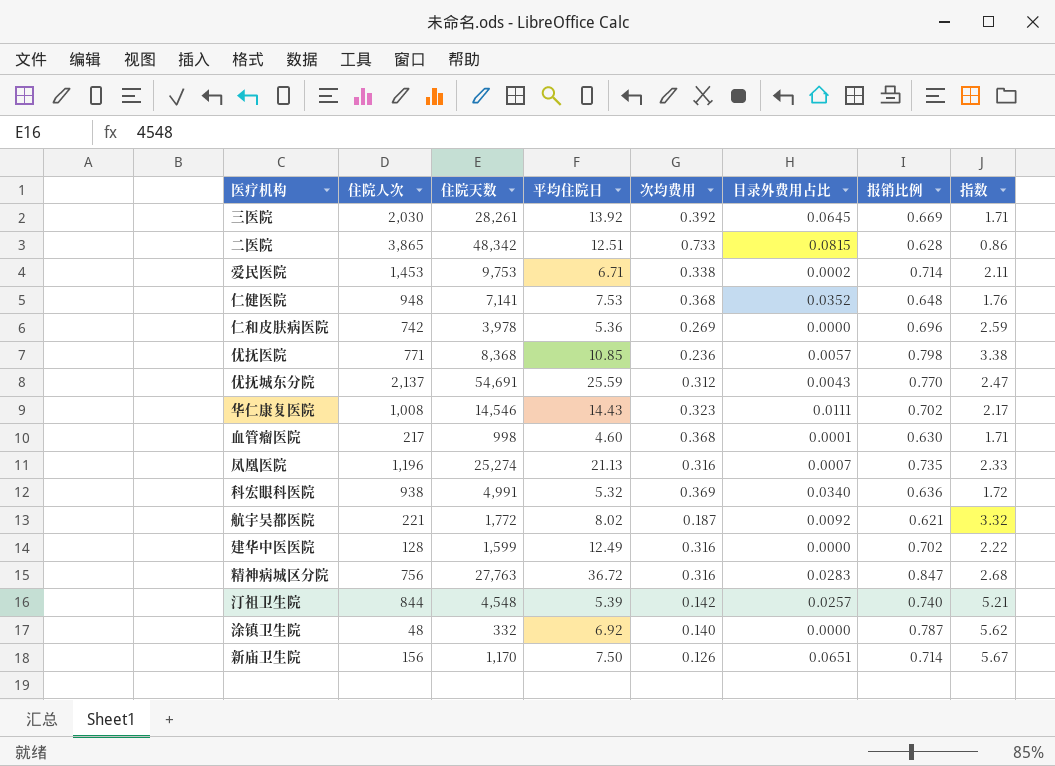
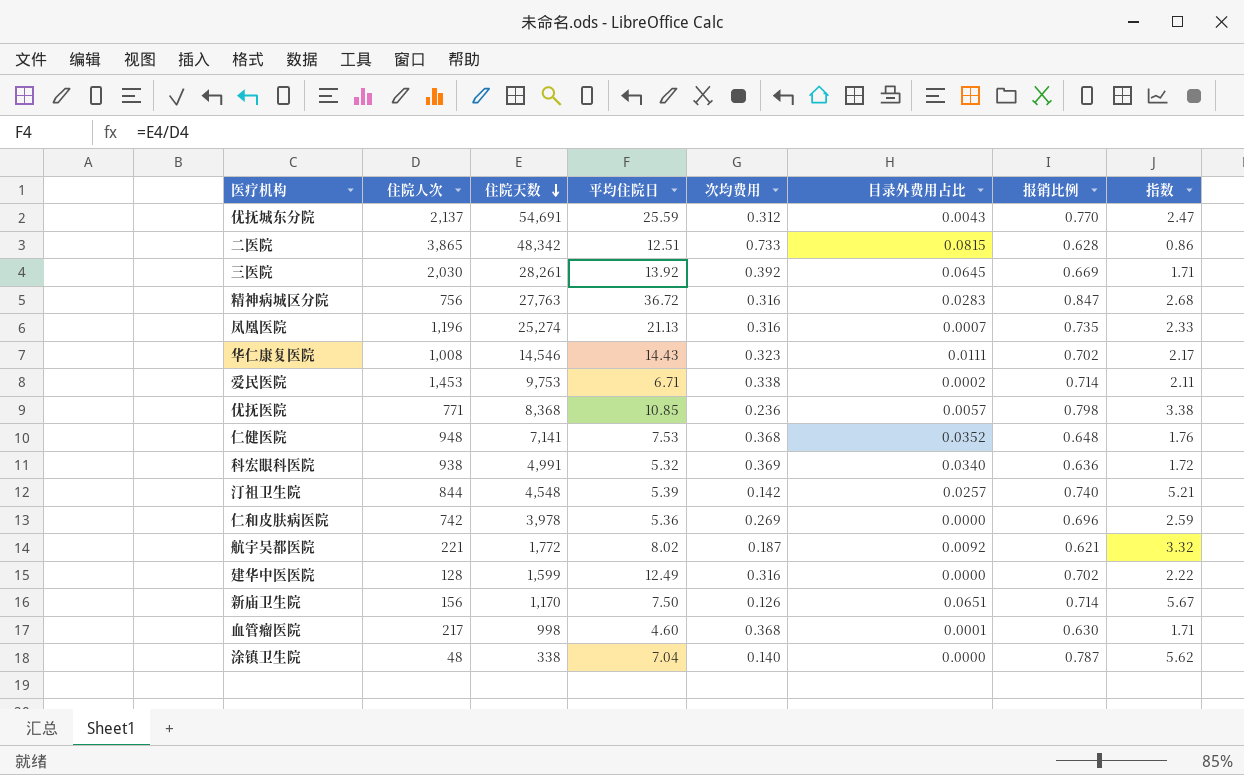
row order: none -> 住院天数 descending
涂镇卫生院 | 住院天数: 332 -> 338
涂镇卫生院 | 平均住院日: 6.92 -> 7.04

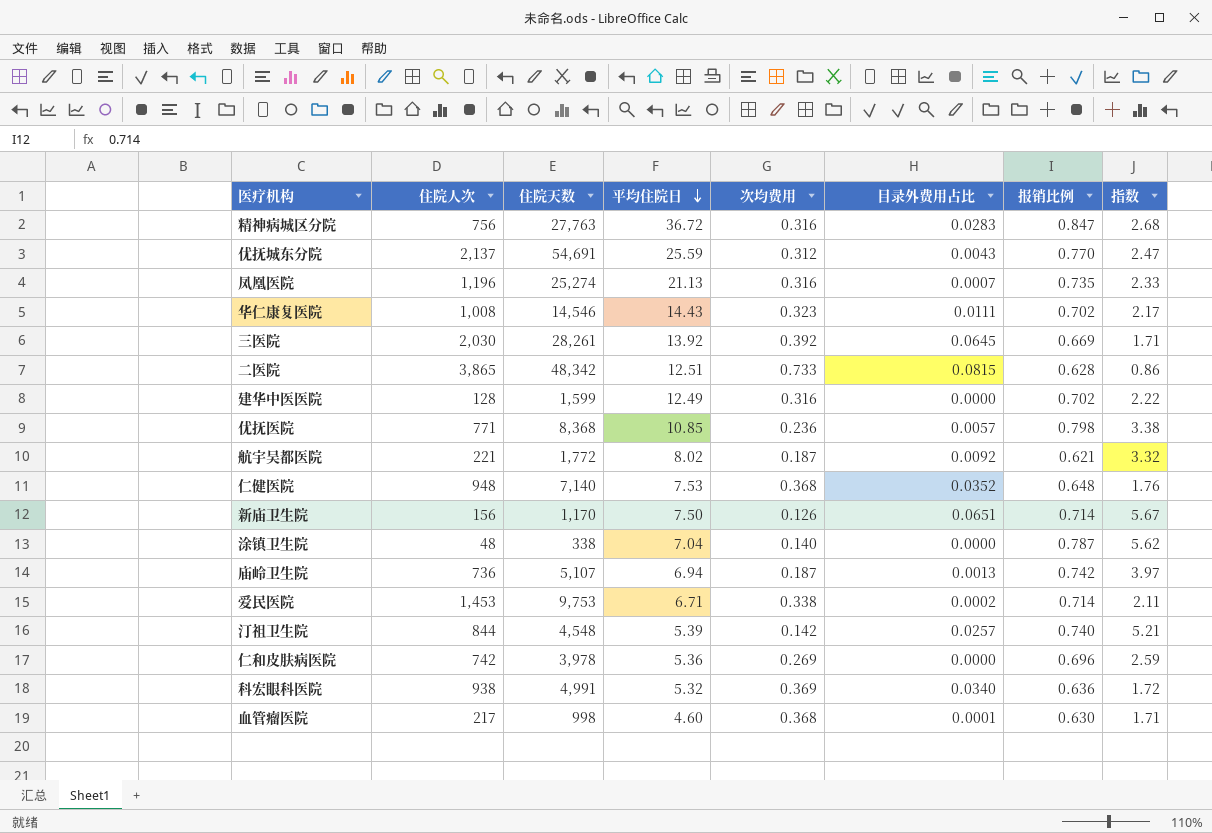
row order: 住院天数 descending -> 平均住院日 descending
仁健医院 | 住院天数: 7,141 -> 7,140
row 庙岭卫生院: none -> 736 | 5,107 | 6.94 | 0.187 | 0.0013 | 0.742 | 3.97

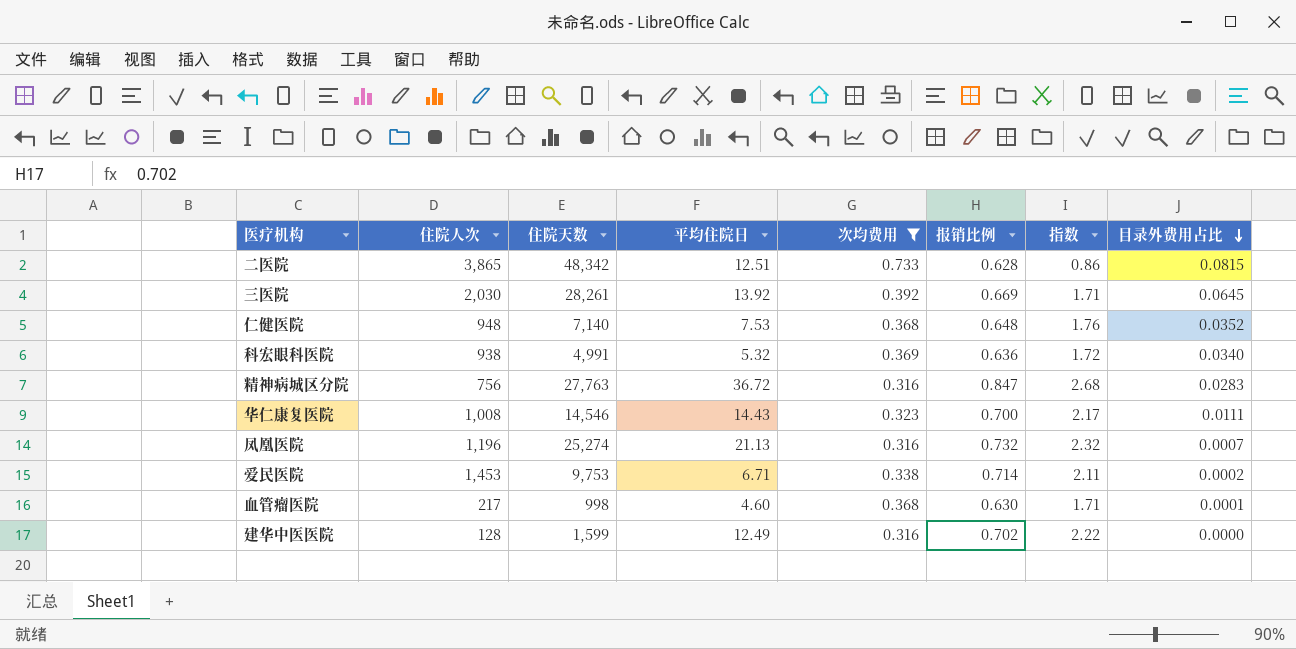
filter: none -> 次均费用 >= 0.316
row order: 平均住院日 descending -> 目录外费用占比 descending
column 目录外费用占比 | position: 6 -> 8
华仁康复医院 | 报销比例: 0.702 -> 0.700
凤凰医院 | 报销比例: 0.735 -> 0.732
凤凰医院 | 指数: 2.33 -> 2.32

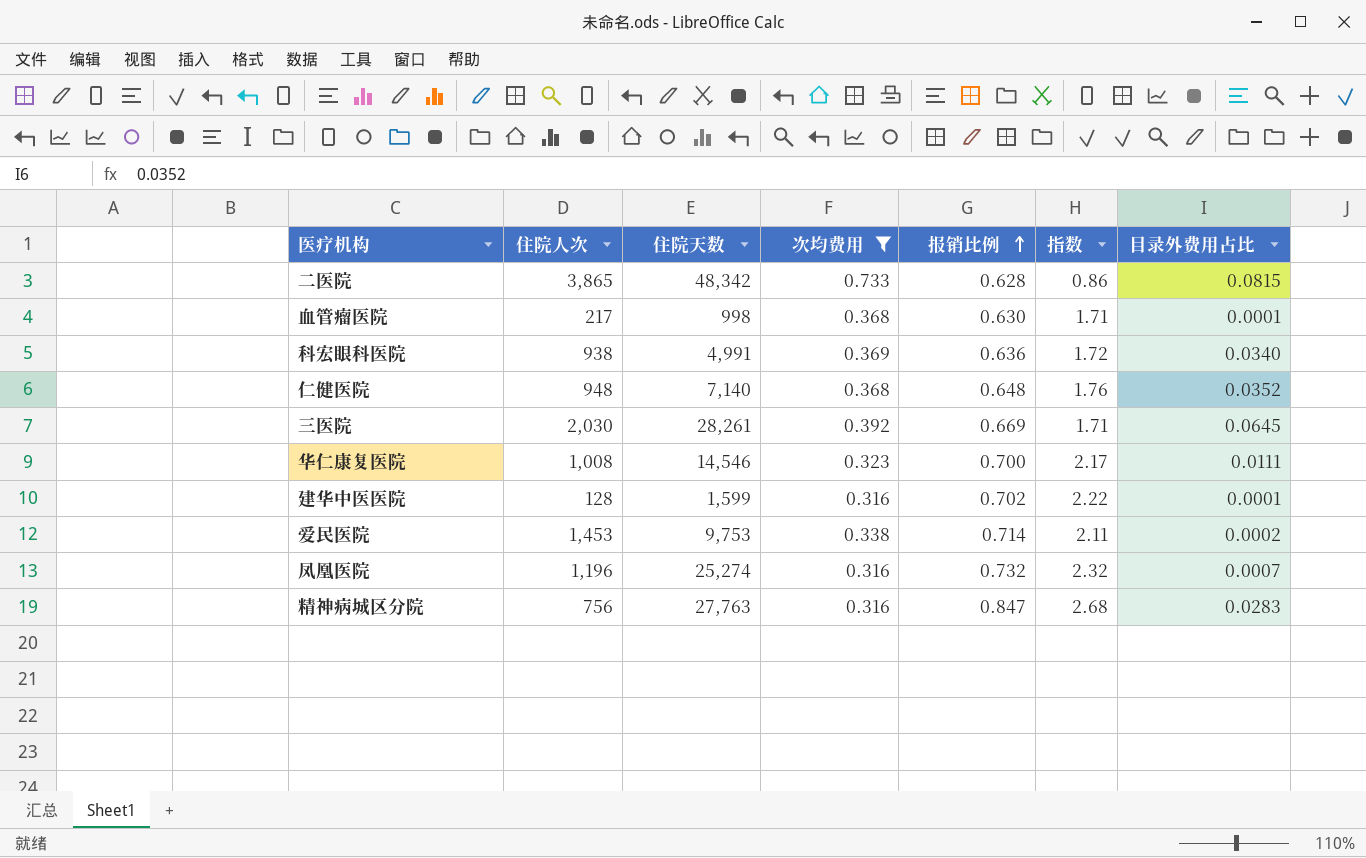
row order: 目录外费用占比 descending -> 报销比例 ascending
column 平均住院日 | formula: [住院天数] / [住院人次] -> none
建华中医医院 | 目录外费用占比: 0.0000 -> 0.0001

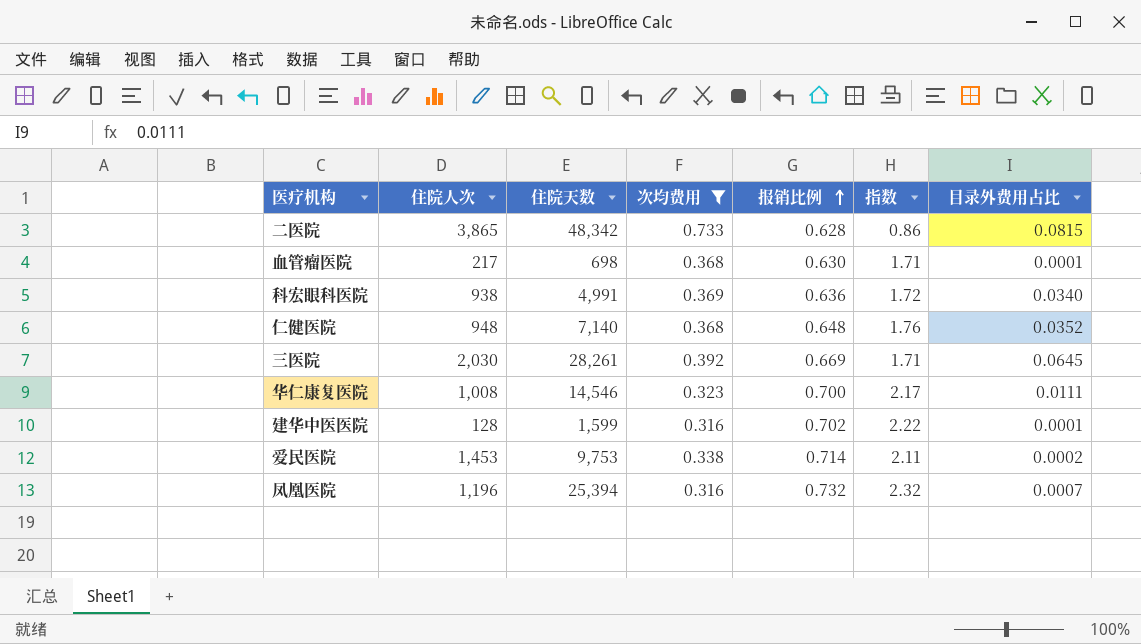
row 精神病城区分院: 756 | 27,763 | 0.316 | 0.847 | 2.68 | 0.0283 -> none
血管瘤医院 | 住院天数: 998 -> 698
凤凰医院 | 住院天数: 25,274 -> 25,394

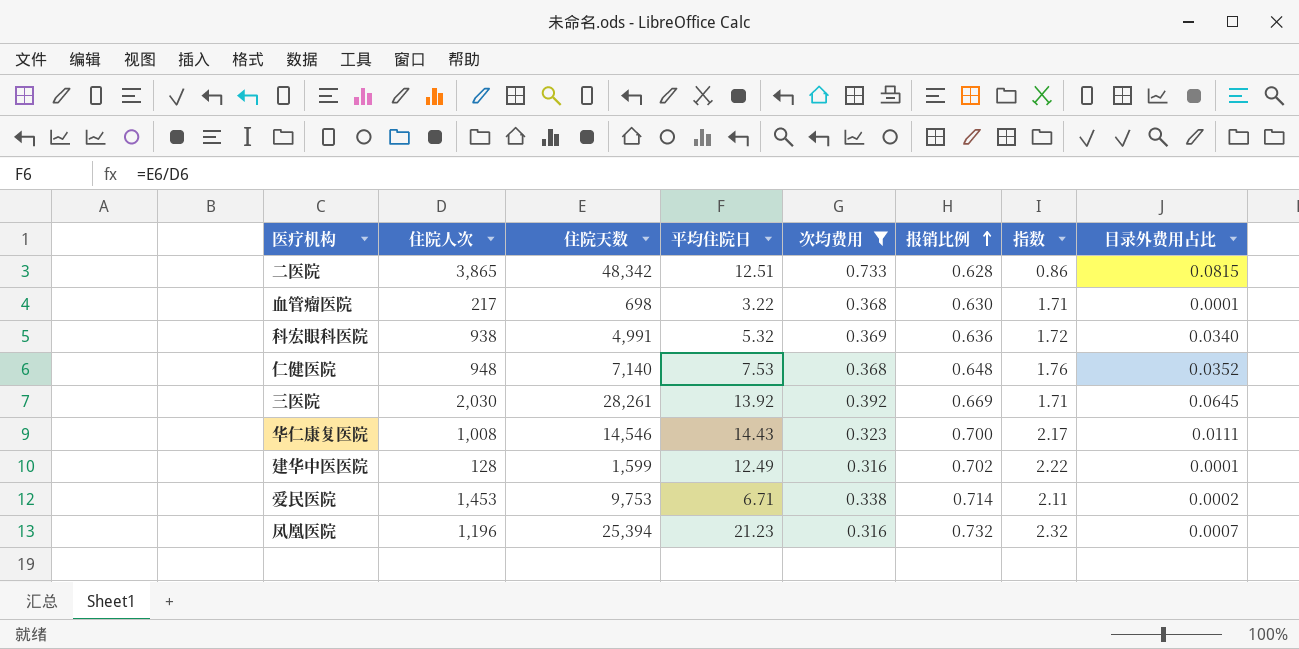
column 平均住院日 | formula: none -> [住院天数] / [住院人次]

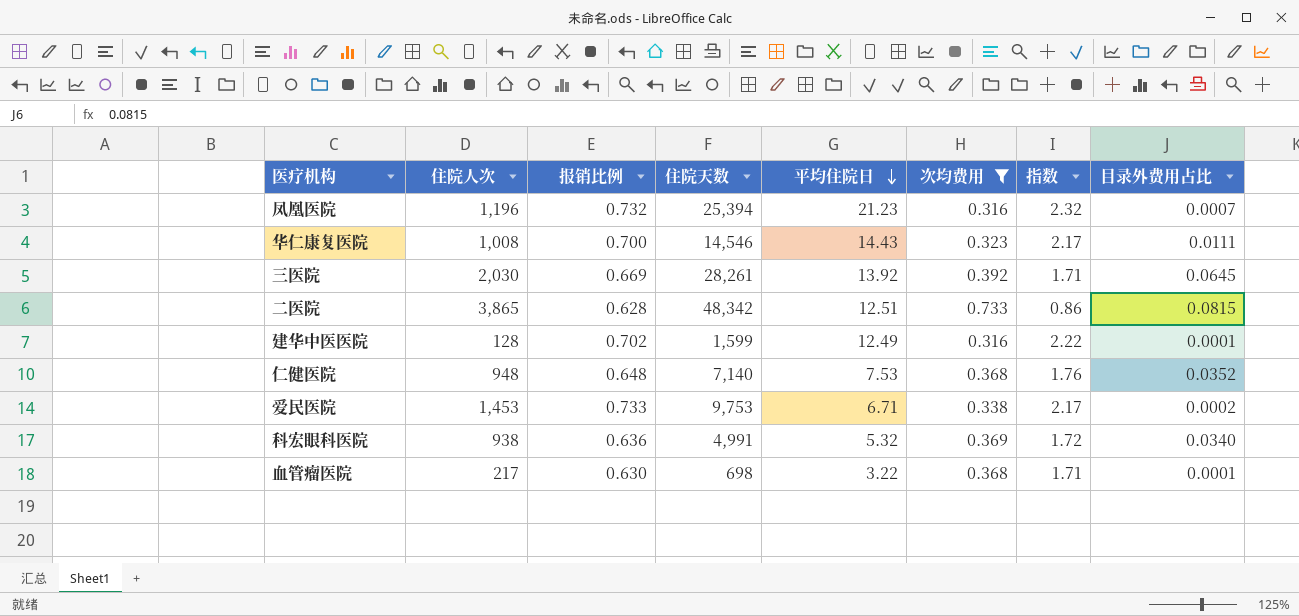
row order: 报销比例 ascending -> 平均住院日 descending
column 报销比例 | position: 6 -> 3
爱民医院 | 报销比例: 0.714 -> 0.733
爱民医院 | 指数: 2.11 -> 2.17

